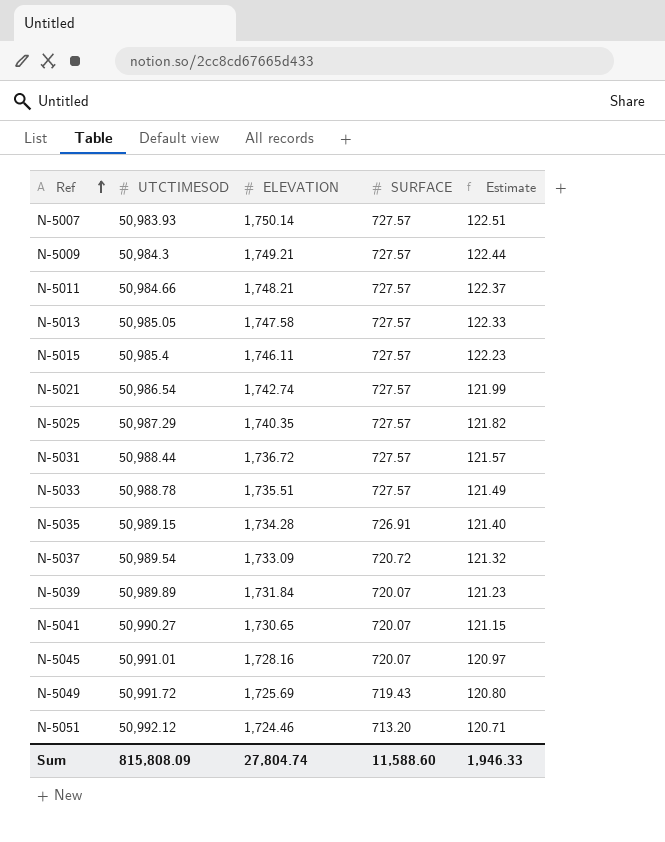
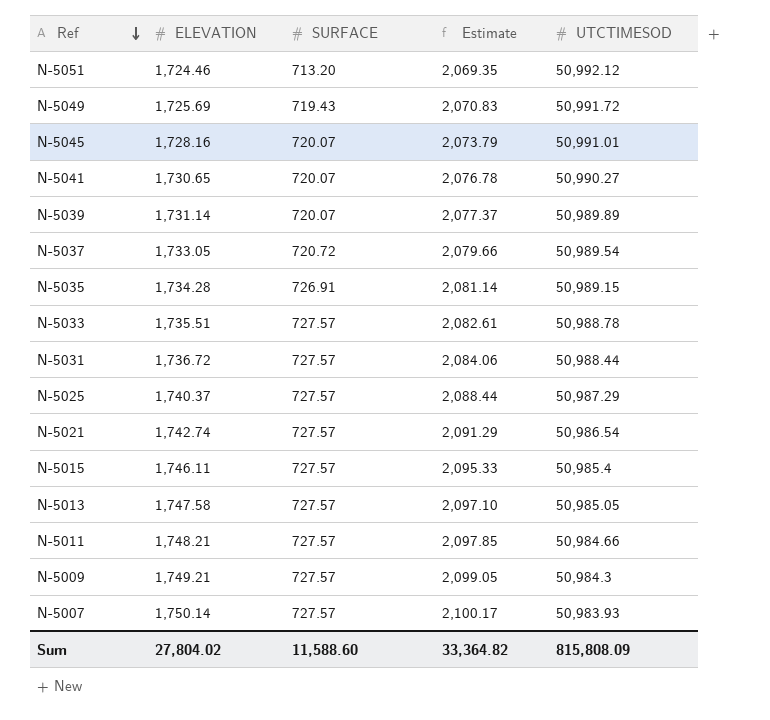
row order: Ref ascending -> Ref descending
column Estimate | formula: [ELEVATION] * 0.07 -> [ELEVATION] * 1.2
column UTCTIMESOD | position: 2 -> 5
N-5039 | ELEVATION: 1,731.84 -> 1,731.14
N-5037 | ELEVATION: 1,733.09 -> 1,733.05
N-5025 | ELEVATION: 1,740.35 -> 1,740.37
Sum | ELEVATION: 27,804.74 -> 27,804.02
Sum | Estimate: 1,946.33 -> 33,364.82

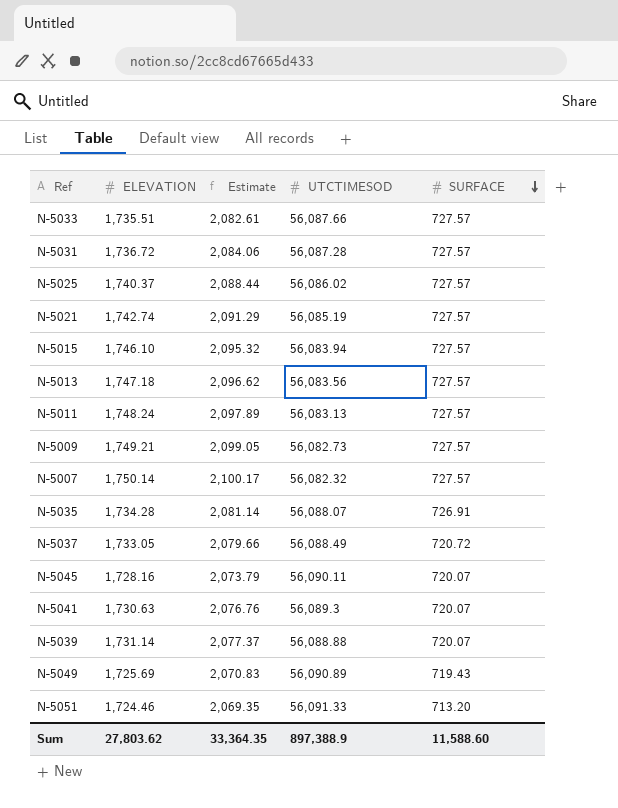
row order: Ref descending -> SURFACE descending
column SURFACE | position: 3 -> 5
N-5033 | UTCTIMESOD: 50,988.78 -> 56,087.66
N-5031 | UTCTIMESOD: 50,988.44 -> 56,087.28
N-5025 | UTCTIMESOD: 50,987.29 -> 56,086.02
N-5021 | UTCTIMESOD: 50,986.54 -> 56,085.19
N-5015 | ELEVATION: 1,746.11 -> 1,746.10
N-5015 | Estimate: 2,095.33 -> 2,095.32
N-5015 | UTCTIMESOD: 50,985.4 -> 56,083.94
N-5013 | ELEVATION: 1,747.58 -> 1,747.18
N-5013 | Estimate: 2,097.10 -> 2,096.62
N-5013 | UTCTIMESOD: 50,985.05 -> 56,083.56
N-5011 | ELEVATION: 1,748.21 -> 1,748.24
N-5011 | Estimate: 2,097.85 -> 2,097.89
N-5011 | UTCTIMESOD: 50,984.66 -> 56,083.13
N-5009 | UTCTIMESOD: 50,984.3 -> 56,082.73
N-5007 | UTCTIMESOD: 50,983.93 -> 56,082.32
N-5035 | UTCTIMESOD: 50,989.15 -> 56,088.07
N-5037 | UTCTIMESOD: 50,989.54 -> 56,088.49
N-5045 | UTCTIMESOD: 50,991.01 -> 56,090.11
N-5041 | ELEVATION: 1,730.65 -> 1,730.63
N-5041 | Estimate: 2,076.78 -> 2,076.76
N-5041 | UTCTIMESOD: 50,990.27 -> 56,089.3
N-5039 | UTCTIMESOD: 50,989.89 -> 56,088.88
N-5049 | UTCTIMESOD: 50,991.72 -> 56,090.89
N-5051 | UTCTIMESOD: 50,992.12 -> 56,091.33
Sum | ELEVATION: 27,804.02 -> 27,803.62
Sum | Estimate: 33,364.82 -> 33,364.35
Sum | UTCTIMESOD: 815,808.09 -> 897,388.9

